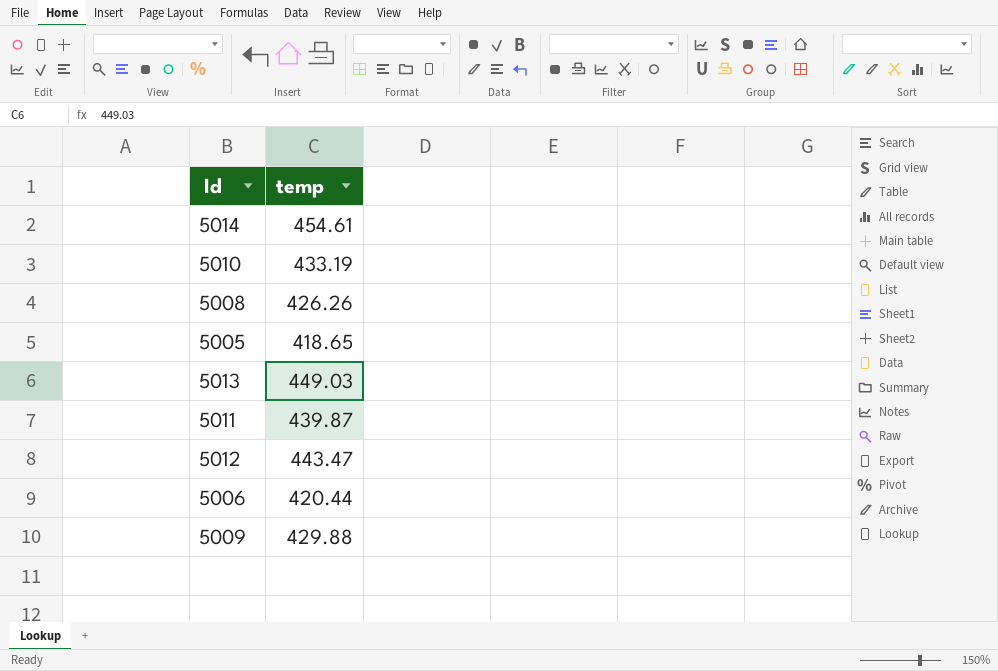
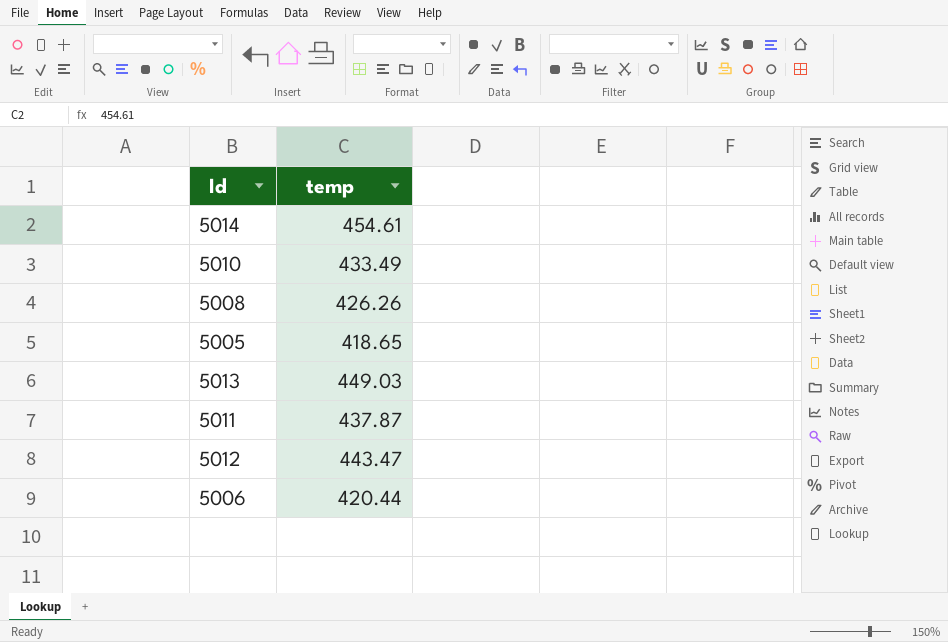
row 5009: 429.88 -> none
5010 | temp: 433.19 -> 433.49
5011 | temp: 439.87 -> 437.87

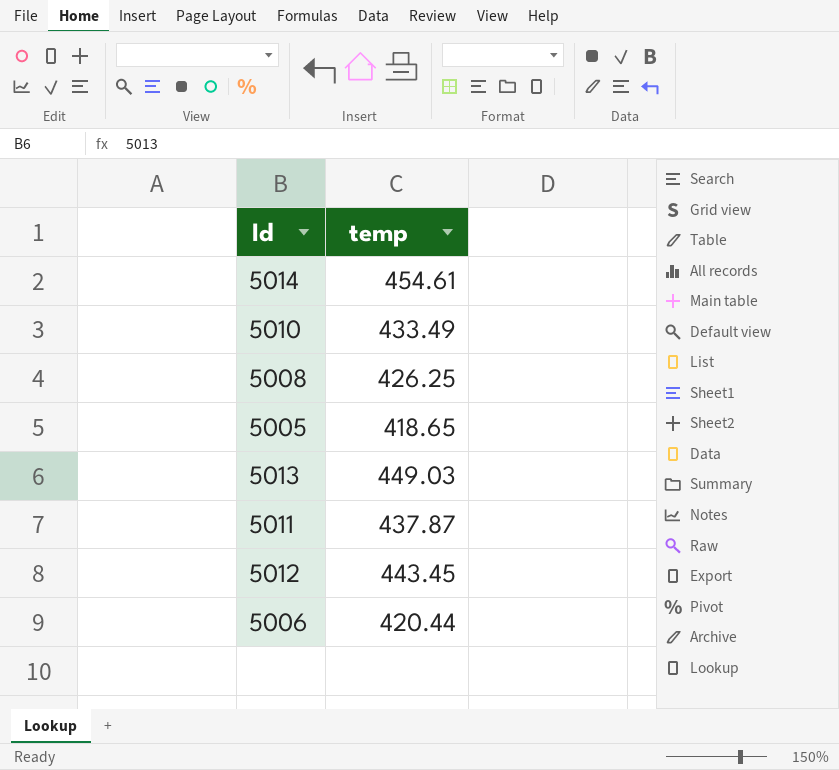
5008 | temp: 426.26 -> 426.25
5012 | temp: 443.47 -> 443.45

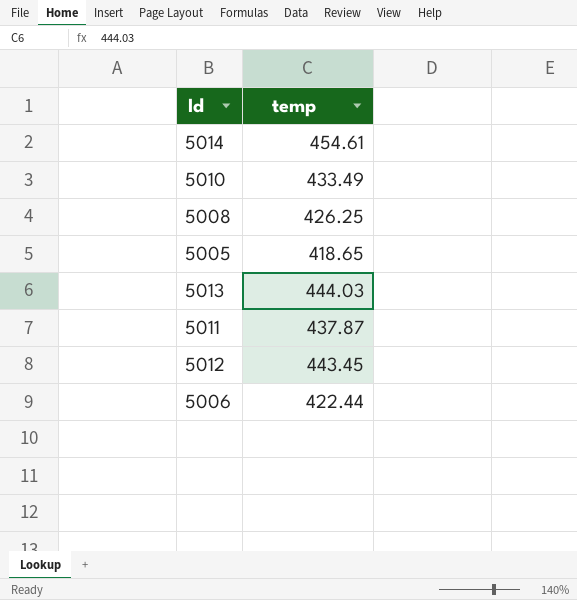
5013 | temp: 449.03 -> 444.03
5006 | temp: 420.44 -> 422.44

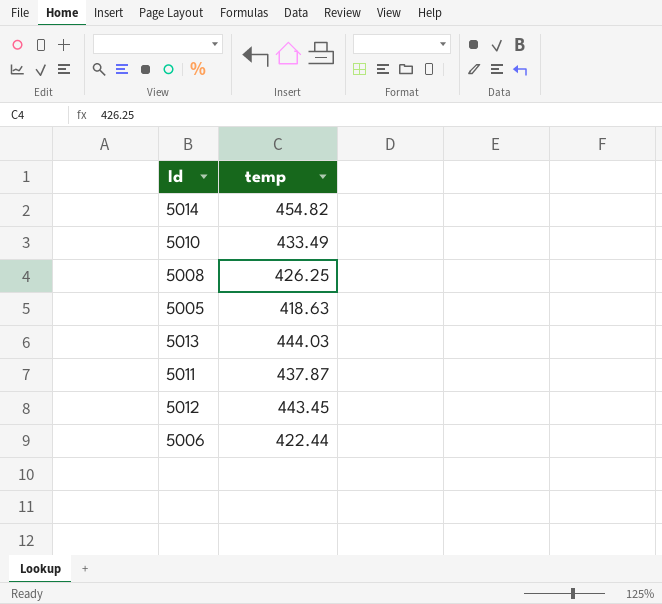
5014 | temp: 454.61 -> 454.82
5005 | temp: 418.65 -> 418.63

